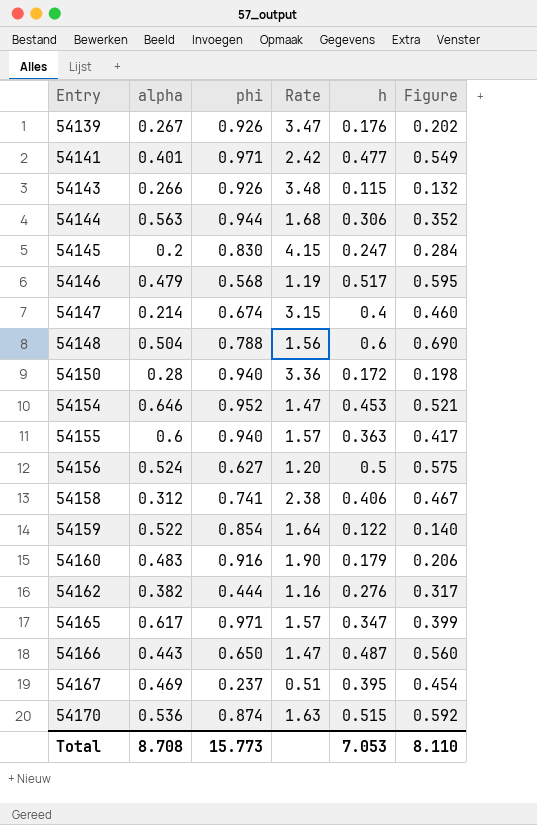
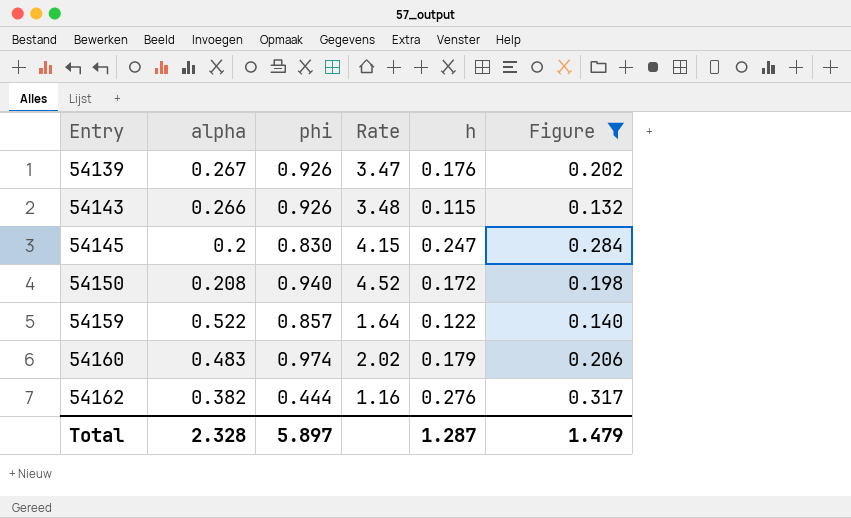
filter: none -> Figure <= 0.317
54150 | alpha: 0.28 -> 0.208
54150 | Rate: 3.36 -> 4.52
54159 | phi: 0.854 -> 0.857
54160 | phi: 0.916 -> 0.974
54160 | Rate: 1.90 -> 2.02
Total | alpha: 8.708 -> 2.328
Total | phi: 15.773 -> 5.897
Total | h: 7.053 -> 1.287
Total | Figure: 8.110 -> 1.479

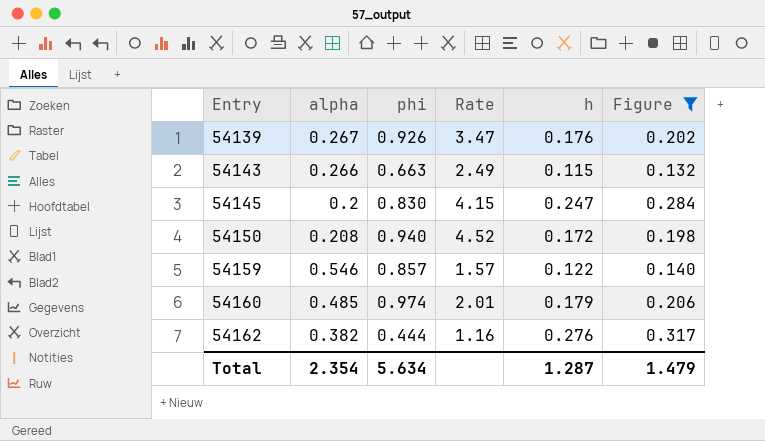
54143 | phi: 0.926 -> 0.663
54143 | Rate: 3.48 -> 2.49
54159 | alpha: 0.522 -> 0.546
54159 | Rate: 1.64 -> 1.57
54160 | alpha: 0.483 -> 0.485
54160 | Rate: 2.02 -> 2.01
Total | alpha: 2.328 -> 2.354
Total | phi: 5.897 -> 5.634

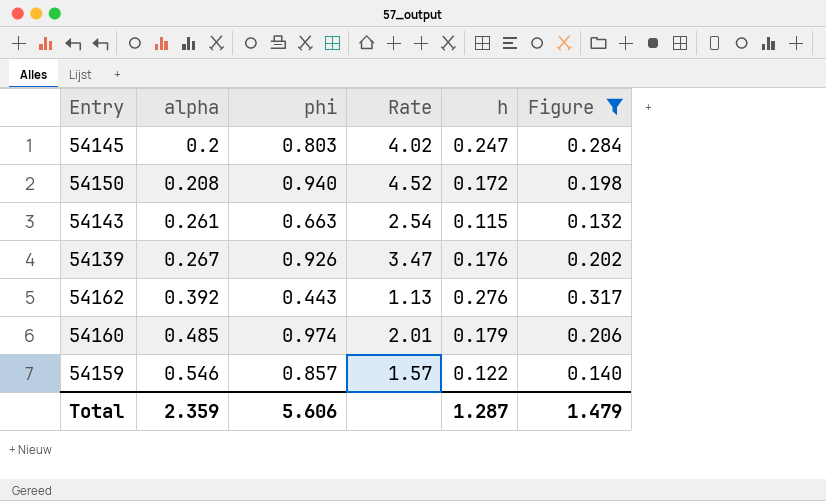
row order: Entry ascending -> alpha ascending
54145 | phi: 0.830 -> 0.803
54145 | Rate: 4.15 -> 4.02
54143 | alpha: 0.266 -> 0.261
54143 | Rate: 2.49 -> 2.54
54162 | alpha: 0.382 -> 0.392
54162 | phi: 0.444 -> 0.443
54162 | Rate: 1.16 -> 1.13
Total | alpha: 2.354 -> 2.359
Total | phi: 5.634 -> 5.606

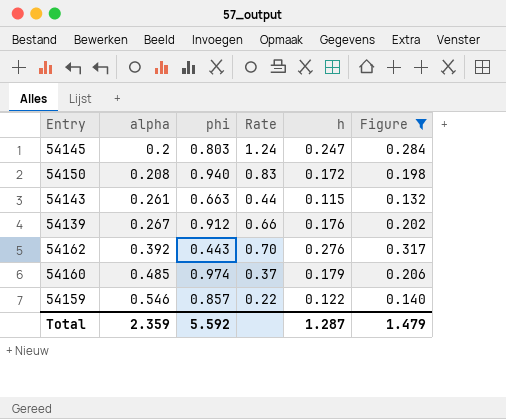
column Rate | formula: [phi] / [alpha] -> [h] / [alpha]
54139 | phi: 0.926 -> 0.912
Total | phi: 5.606 -> 5.592

